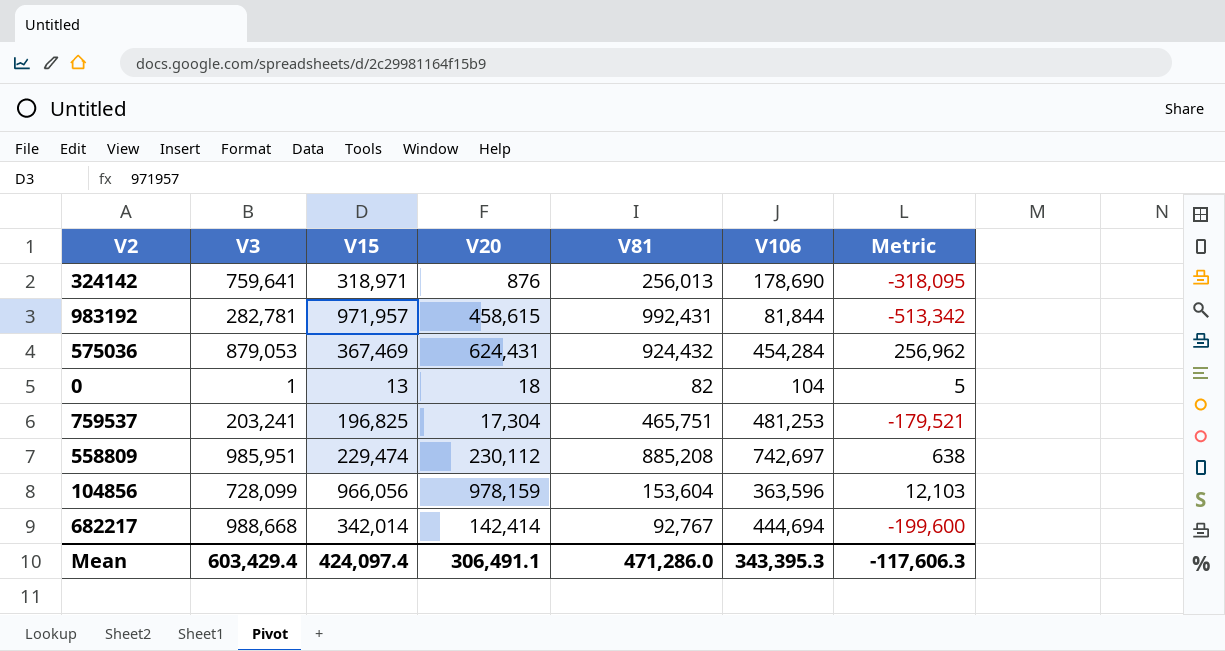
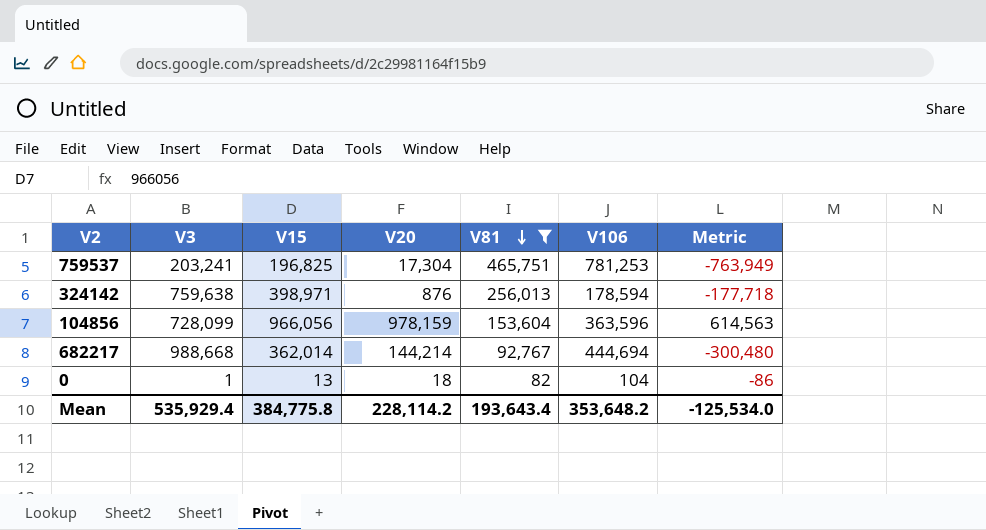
filter: none -> V81 <= 465,751
row order: none -> V81 descending
column Metric | formula: [V20] - [V15] -> [V20] - [V106]
759537 | V106: 481,253 -> 781,253
324142 | V3: 759,641 -> 759,638
324142 | V15: 318,971 -> 398,971
324142 | V106: 178,690 -> 178,594
682217 | V15: 342,014 -> 362,014
682217 | V20: 142,414 -> 144,214
Mean | V3: 603,429.4 -> 535,929.4
Mean | V15: 424,097.4 -> 384,775.8
Mean | V20: 306,491.1 -> 228,114.2
Mean | V81: 471,286.0 -> 193,643.4
Mean | V106: 343,395.3 -> 353,648.2
Mean | Metric: -117,606.3 -> -125,534.0

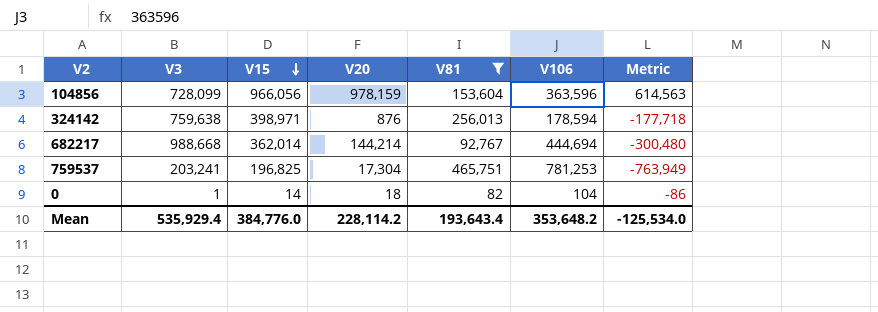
row order: V81 descending -> V15 descending
0 | V15: 13 -> 14
Mean | V15: 384,775.8 -> 384,776.0

